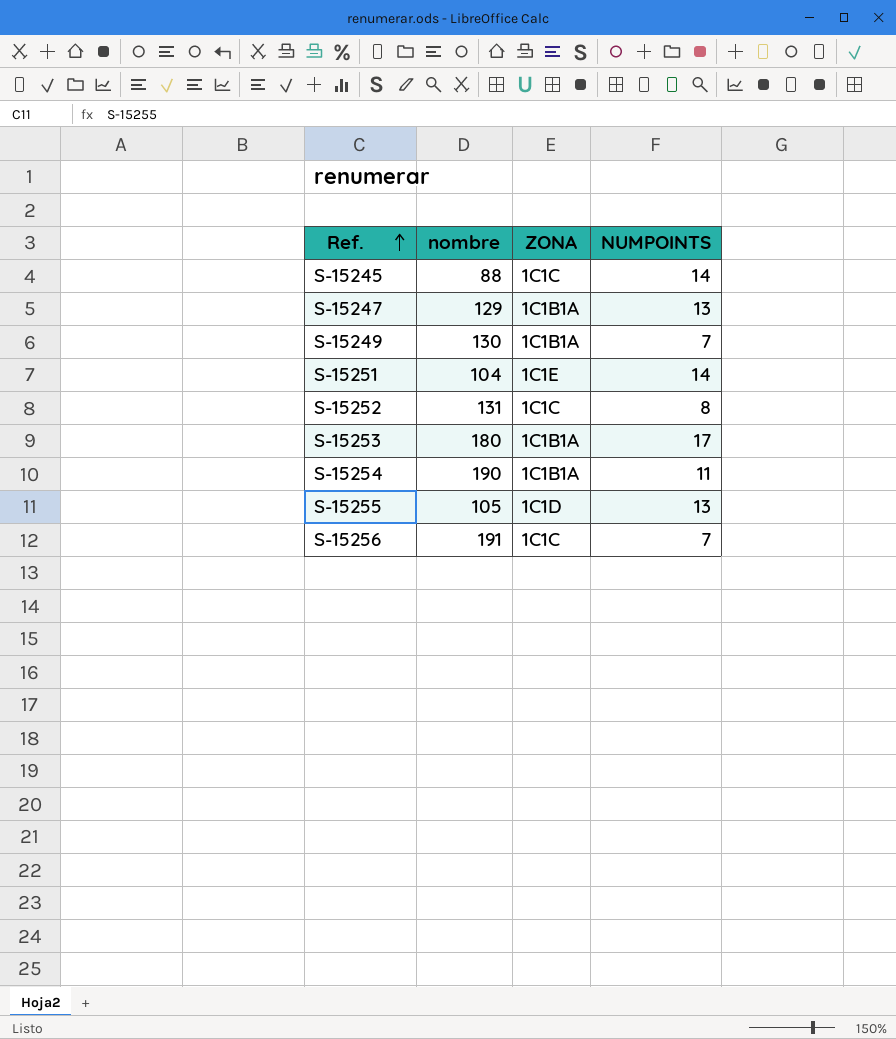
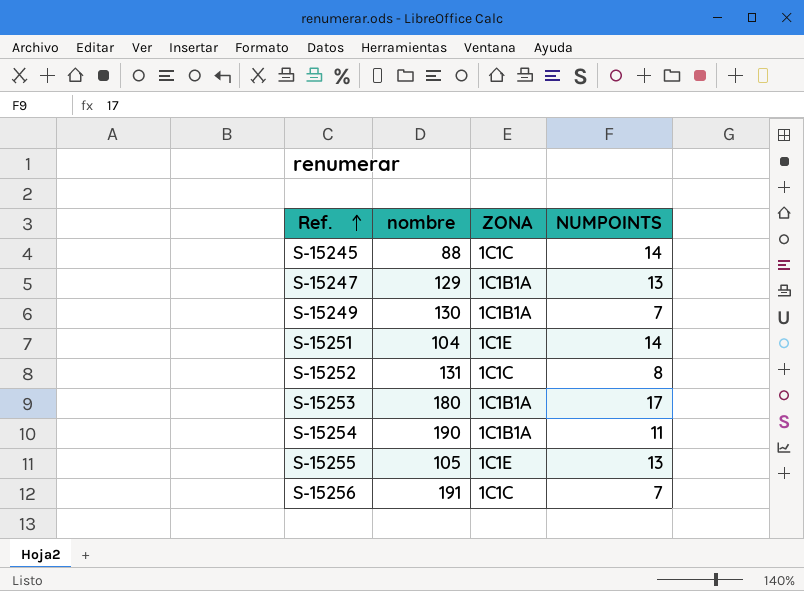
S-15255 | ZONA: 1C1D -> 1C1E

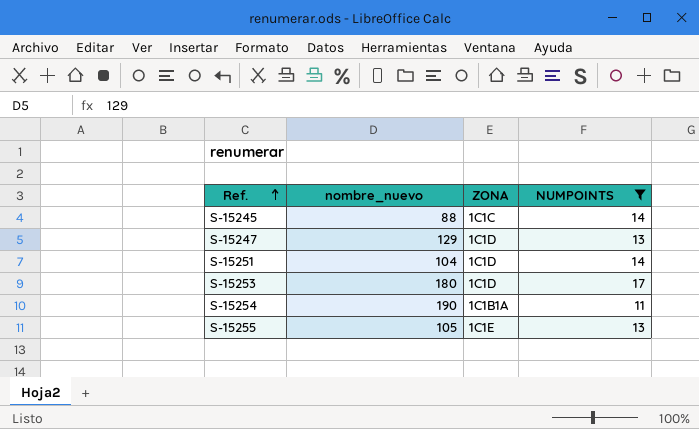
filter: none -> NUMPOINTS >= 11
column name: nombre -> nombre_nuevo
S-15247 | ZONA: 1C1B1A -> 1C1D
S-15251 | ZONA: 1C1E -> 1C1D
S-15253 | ZONA: 1C1B1A -> 1C1D

